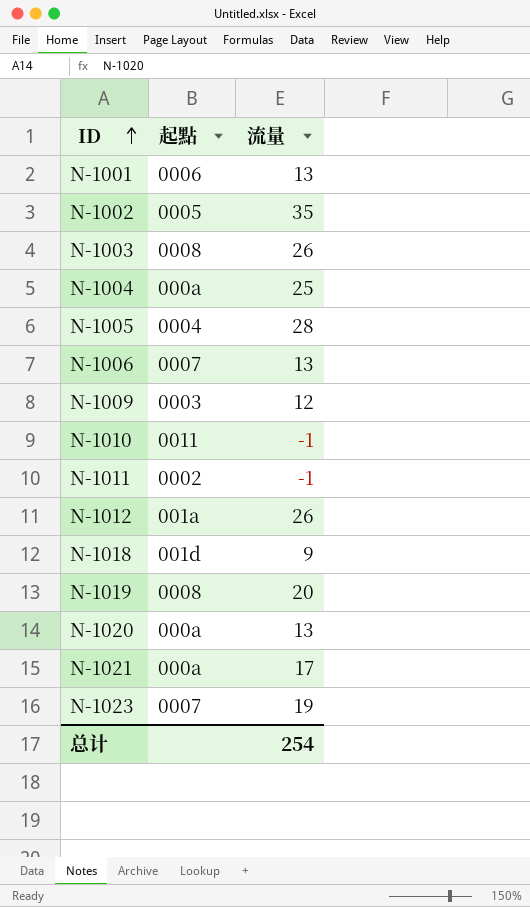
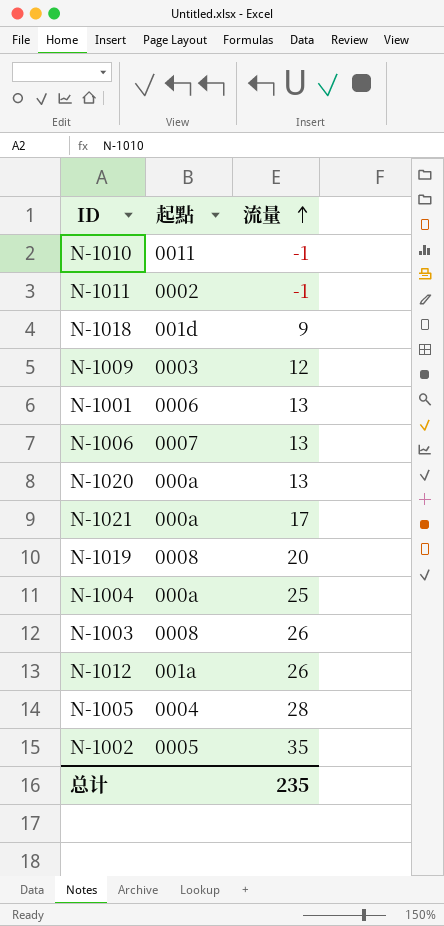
row order: ID ascending -> 流量 ascending
row N-1023: 0007 | 19 -> none
总计 | 流量: 254 -> 235

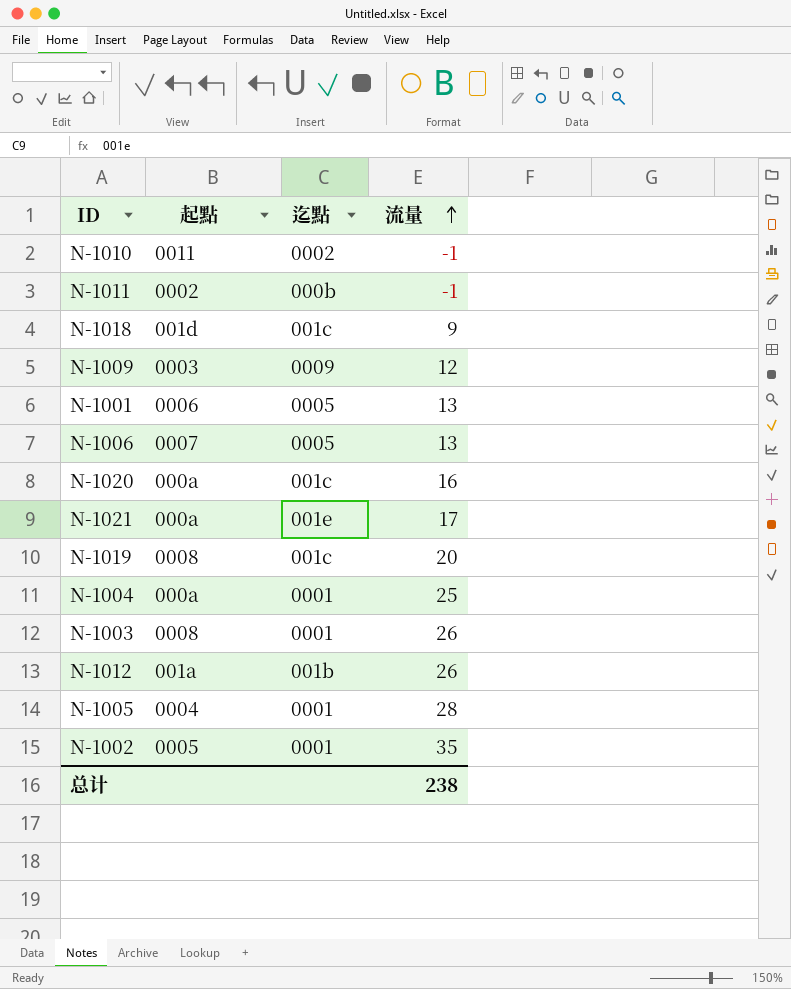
column 迄點 | position: none -> 3
N-1020 | 流量: 13 -> 16
总计 | 流量: 235 -> 238

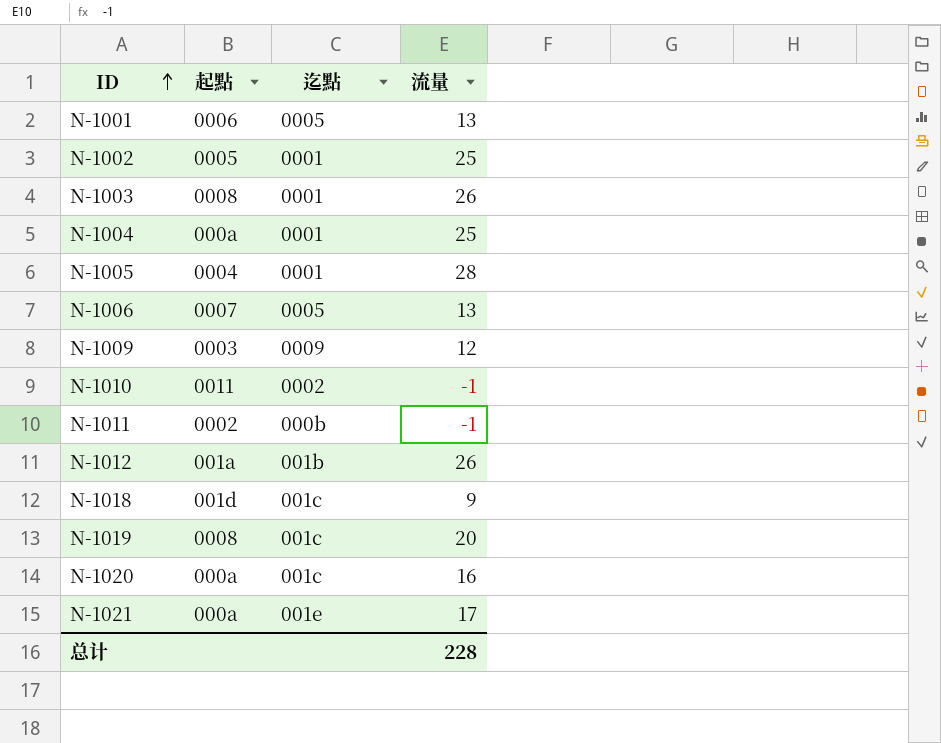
row order: 流量 ascending -> ID ascending
N-1002 | 流量: 35 -> 25
总计 | 流量: 238 -> 228

